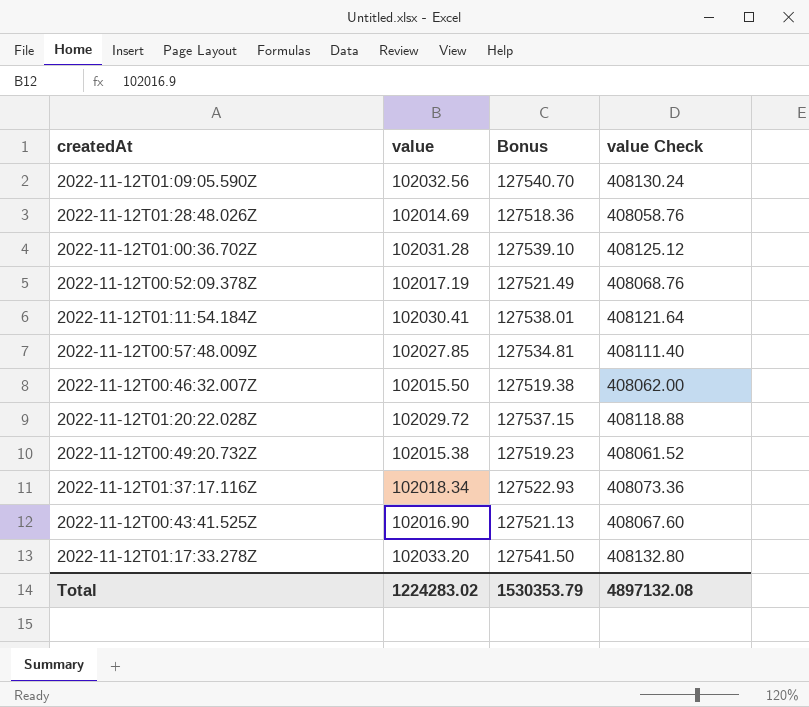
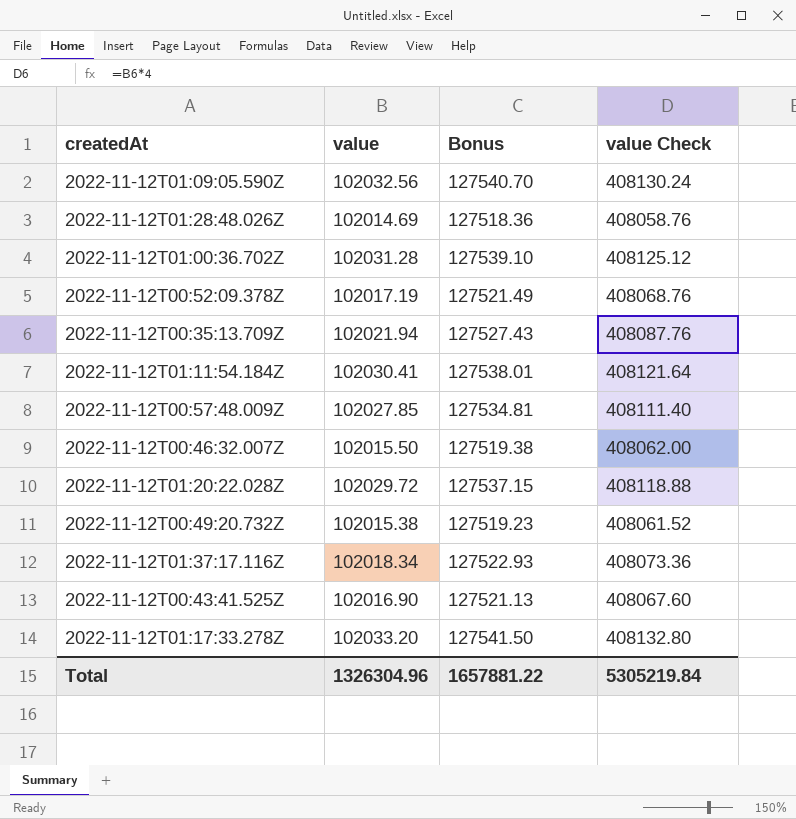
row 2022-11-12T00:35:13.709Z: none -> 102021.94 | 127527.43 | 408087.76
Total | value: 1224283.02 -> 1326304.96
Total | Bonus: 1530353.79 -> 1657881.22
Total | value Check: 4897132.08 -> 5305219.84

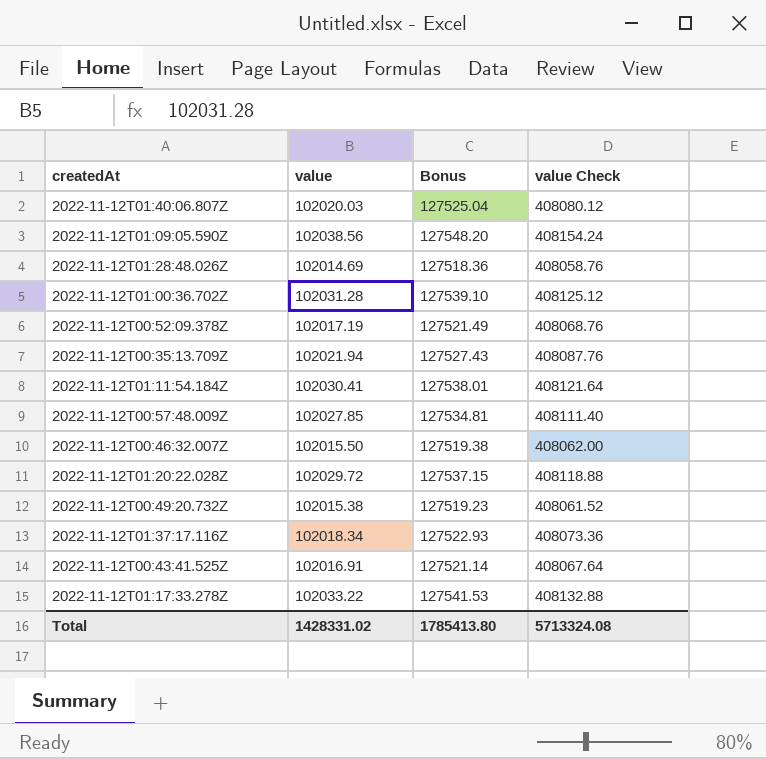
row 2022-11-12T01:40:06.807Z: none -> 102020.03 | 127525.04 | 408080.12
2022-11-12T01:09:05.590Z | value: 102032.56 -> 102038.56
2022-11-12T01:09:05.590Z | Bonus: 127540.70 -> 127548.20
2022-11-12T01:09:05.590Z | value Check: 408130.24 -> 408154.24
2022-11-12T00:43:41.525Z | value: 102016.90 -> 102016.91
2022-11-12T00:43:41.525Z | Bonus: 127521.13 -> 127521.14
2022-11-12T00:43:41.525Z | value Check: 408067.60 -> 408067.64
2022-11-12T01:17:33.278Z | value: 102033.20 -> 102033.22
2022-11-12T01:17:33.278Z | Bonus: 127541.50 -> 127541.53
2022-11-12T01:17:33.278Z | value Check: 408132.80 -> 408132.88
Total | value: 1326304.96 -> 1428331.02
Total | Bonus: 1657881.22 -> 1785413.80
Total | value Check: 5305219.84 -> 5713324.08

